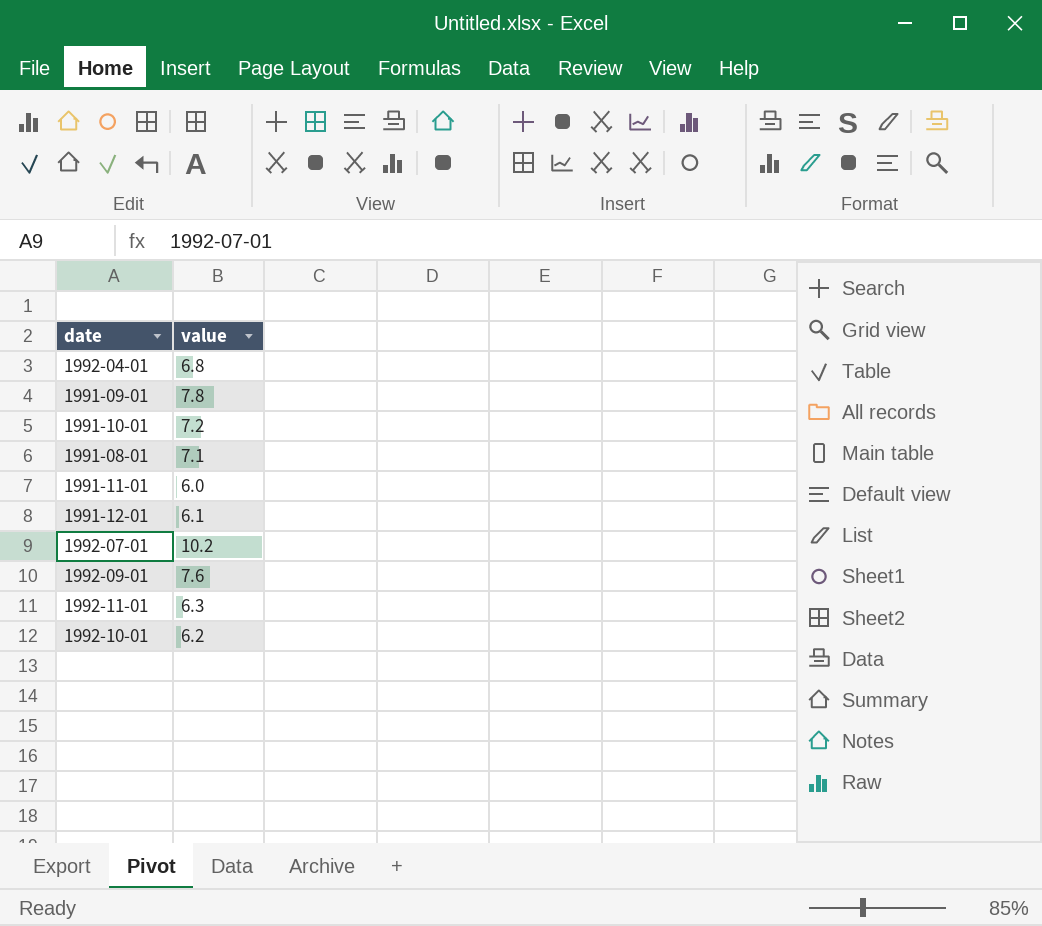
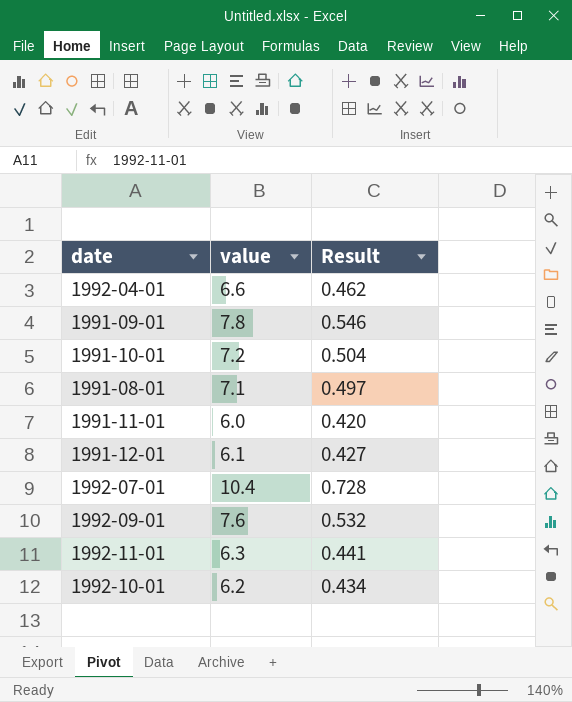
column Result | formula: none -> [value] * 0.07
1992-04-01 | value: 6.8 -> 6.6
1992-07-01 | value: 10.2 -> 10.4

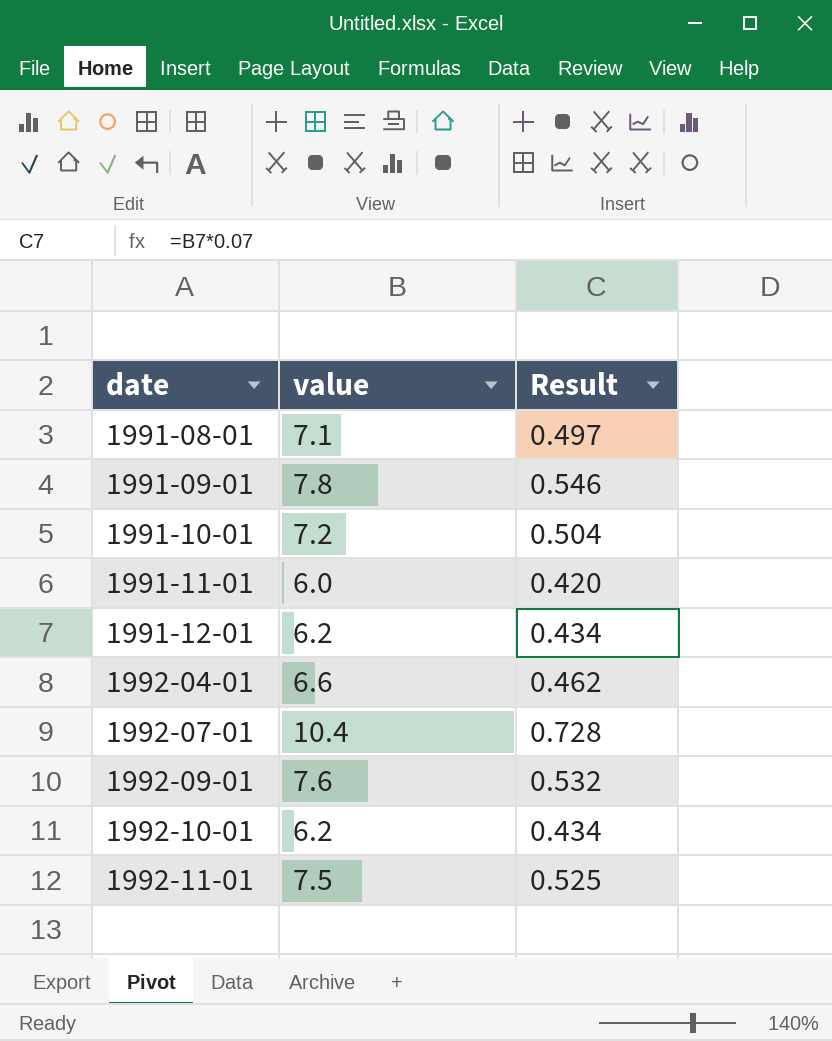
row order: none -> date ascending
1991-12-01 | value: 6.1 -> 6.2
1991-12-01 | Result: 0.427 -> 0.434
1992-11-01 | value: 6.3 -> 7.5
1992-11-01 | Result: 0.441 -> 0.525

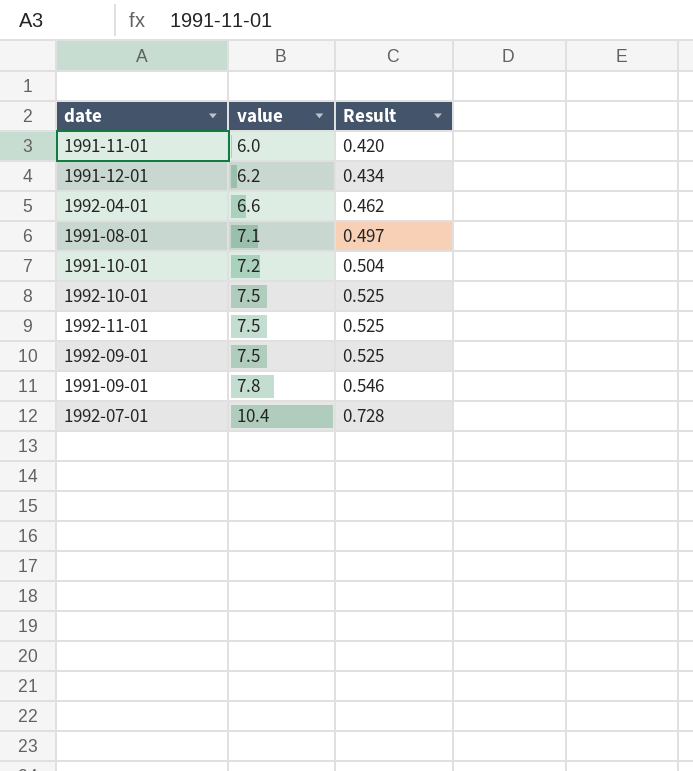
row order: date ascending -> value ascending
1992-10-01 | value: 6.2 -> 7.5
1992-10-01 | Result: 0.434 -> 0.525
1992-09-01 | value: 7.6 -> 7.5
1992-09-01 | Result: 0.532 -> 0.525

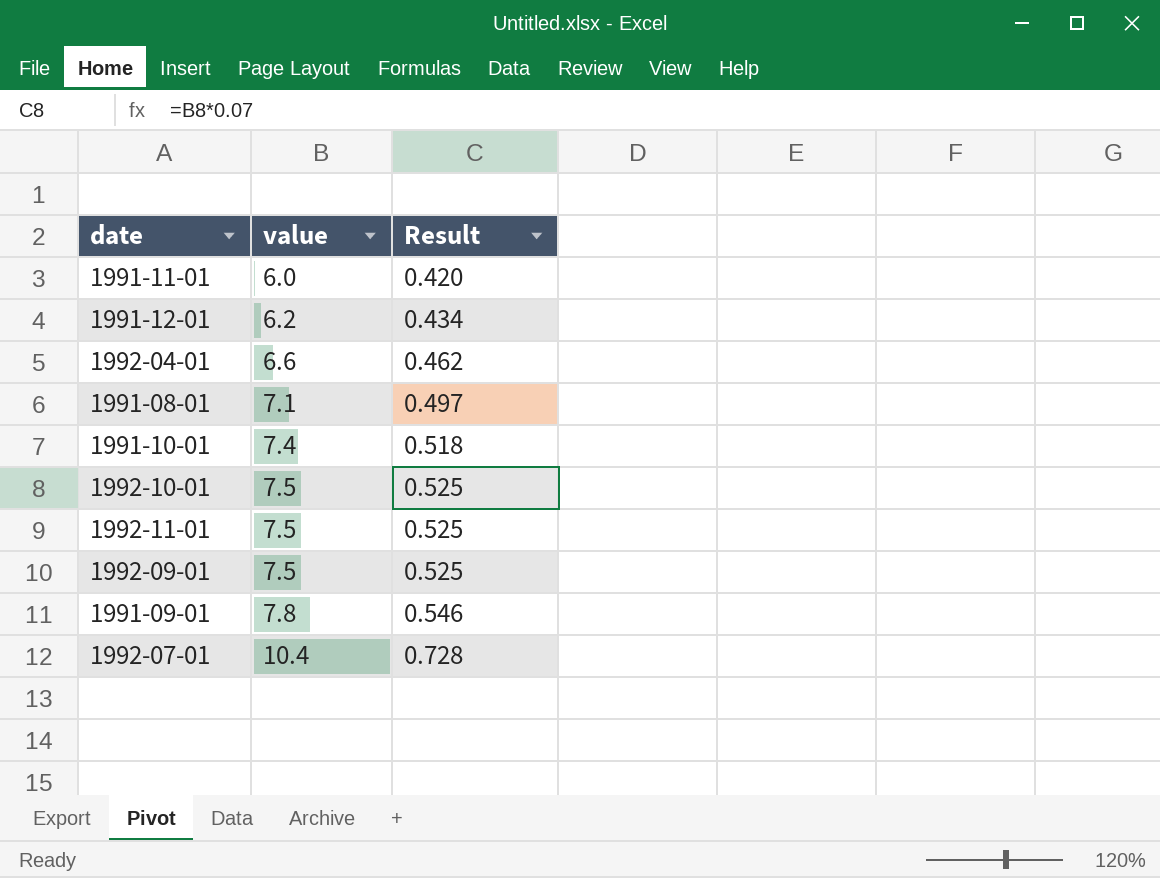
1991-10-01 | value: 7.2 -> 7.4
1991-10-01 | Result: 0.504 -> 0.518

